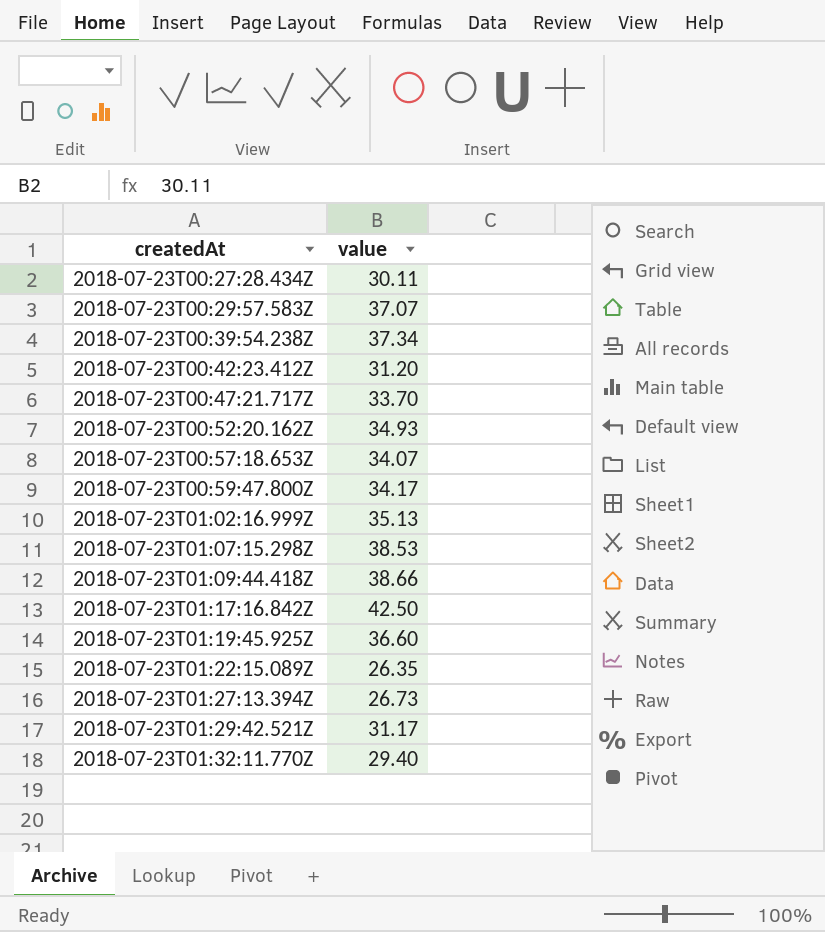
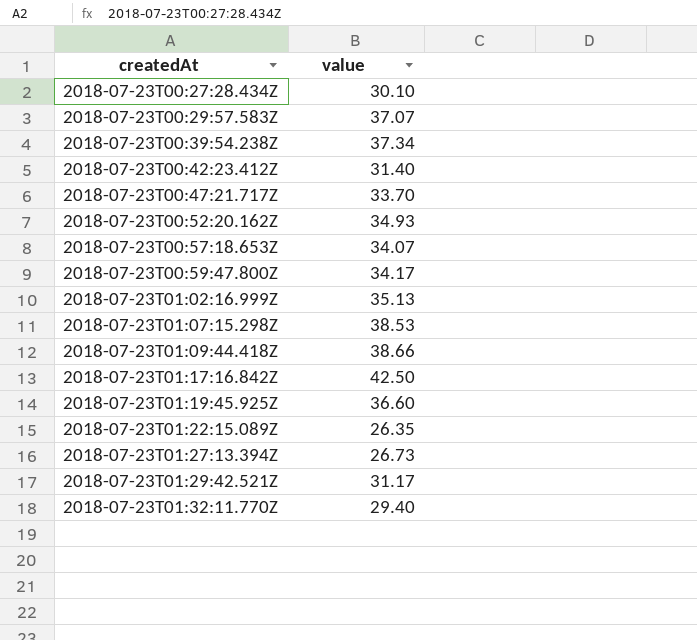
2018-07-23T00:27:28.434Z | value: 30.11 -> 30.10
2018-07-23T00:42:23.412Z | value: 31.20 -> 31.40

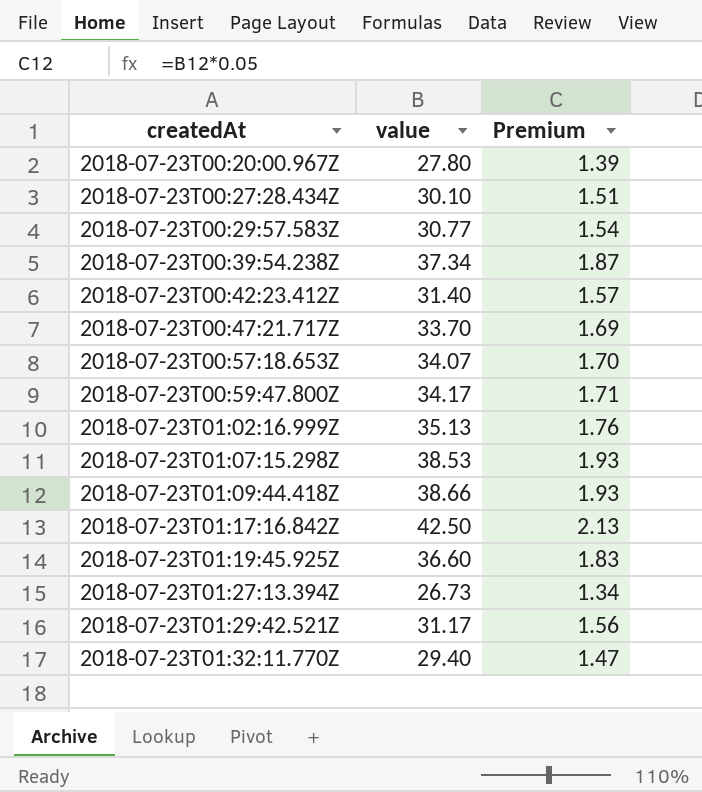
column Premium | formula: none -> [value] * 0.05
row 2018-07-23T00:52:20.162Z: 34.93 -> none
row 2018-07-23T01:22:15.089Z: 26.35 -> none
row 2018-07-23T00:20:00.967Z: none -> 27.80 | 1.39
2018-07-23T00:29:57.583Z | value: 37.07 -> 30.77

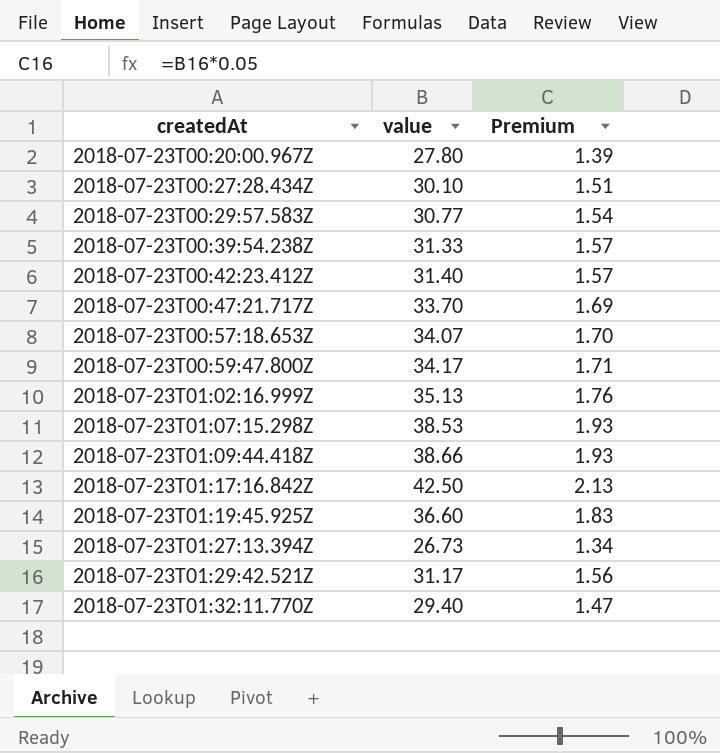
2018-07-23T00:39:54.238Z | value: 37.34 -> 31.33
2018-07-23T00:39:54.238Z | Premium: 1.87 -> 1.57

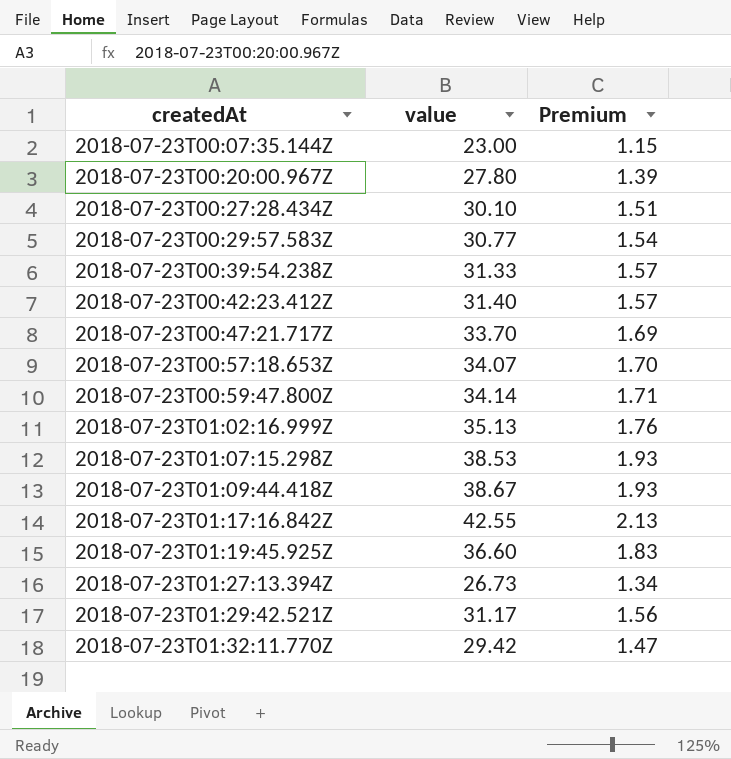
row 2018-07-23T00:07:35.144Z: none -> 23.00 | 1.15
2018-07-23T00:59:47.800Z | value: 34.17 -> 34.14
2018-07-23T01:09:44.418Z | value: 38.66 -> 38.67
2018-07-23T01:17:16.842Z | value: 42.50 -> 42.55
2018-07-23T01:32:11.770Z | value: 29.40 -> 29.42

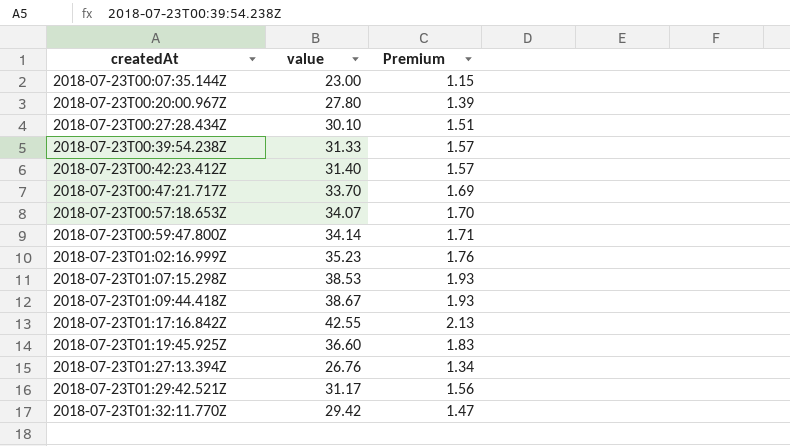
row 2018-07-23T00:29:57.583Z: 30.77 | 1.54 -> none
2018-07-23T01:02:16.999Z | value: 35.13 -> 35.23
2018-07-23T01:27:13.394Z | value: 26.73 -> 26.76

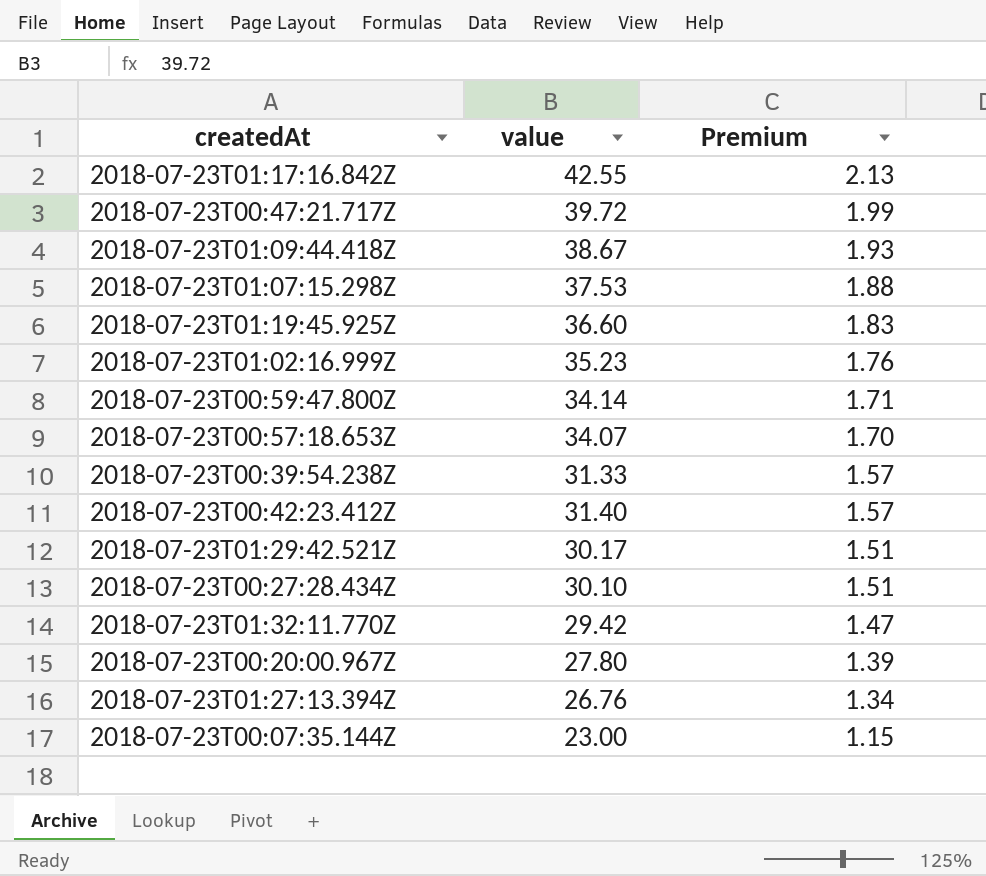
row order: createdAt ascending -> Premium descending
2018-07-23T00:47:21.717Z | value: 33.70 -> 39.72
2018-07-23T00:47:21.717Z | Premium: 1.69 -> 1.99
2018-07-23T01:07:15.298Z | value: 38.53 -> 37.53
2018-07-23T01:07:15.298Z | Premium: 1.93 -> 1.88
2018-07-23T01:29:42.521Z | value: 31.17 -> 30.17
2018-07-23T01:29:42.521Z | Premium: 1.56 -> 1.51

